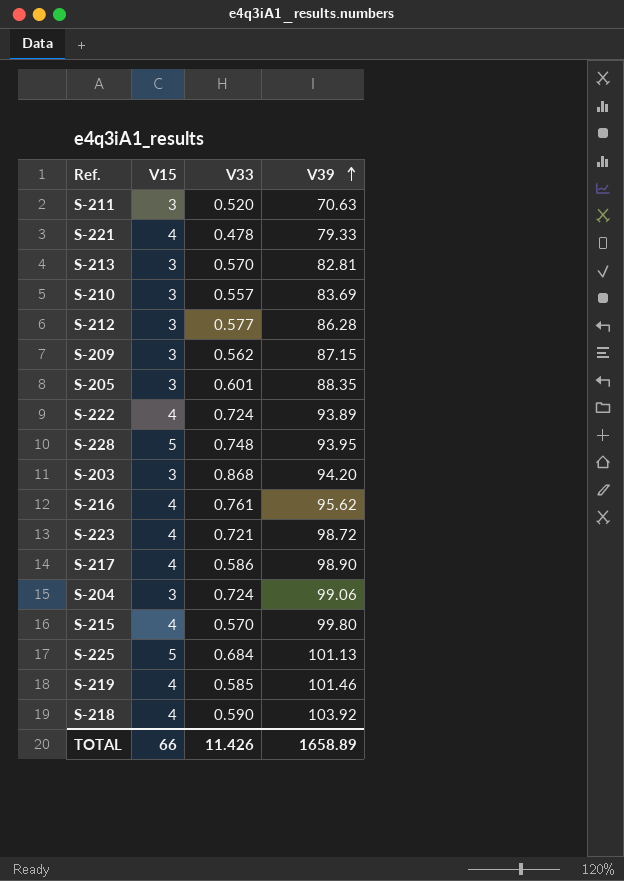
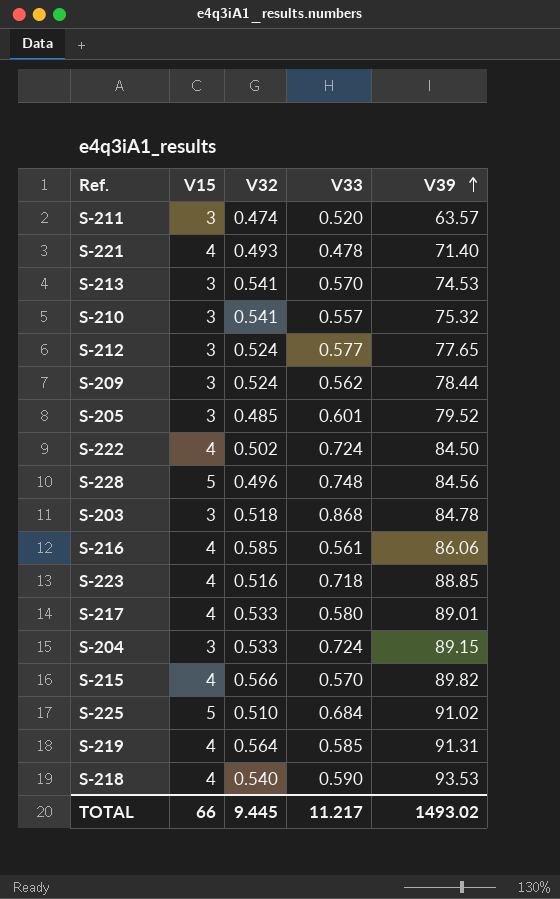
column V32 | position: none -> 3
S-211 | V39: 70.63 -> 63.57
S-221 | V39: 79.33 -> 71.40
S-213 | V39: 82.81 -> 74.53
S-210 | V39: 83.69 -> 75.32
S-212 | V39: 86.28 -> 77.65
S-209 | V39: 87.15 -> 78.44
S-205 | V39: 88.35 -> 79.52
S-222 | V39: 93.89 -> 84.50
S-228 | V39: 93.95 -> 84.56
S-203 | V39: 94.20 -> 84.78
S-216 | V33: 0.761 -> 0.561
S-216 | V39: 95.62 -> 86.06
S-223 | V33: 0.721 -> 0.718
S-223 | V39: 98.72 -> 88.85
S-217 | V33: 0.586 -> 0.580
S-217 | V39: 98.90 -> 89.01
S-204 | V39: 99.06 -> 89.15
S-215 | V39: 99.80 -> 89.82
S-225 | V39: 101.13 -> 91.02
S-219 | V39: 101.46 -> 91.31
S-218 | V39: 103.92 -> 93.53
TOTAL | V33: 11.426 -> 11.217
TOTAL | V39: 1658.89 -> 1493.02

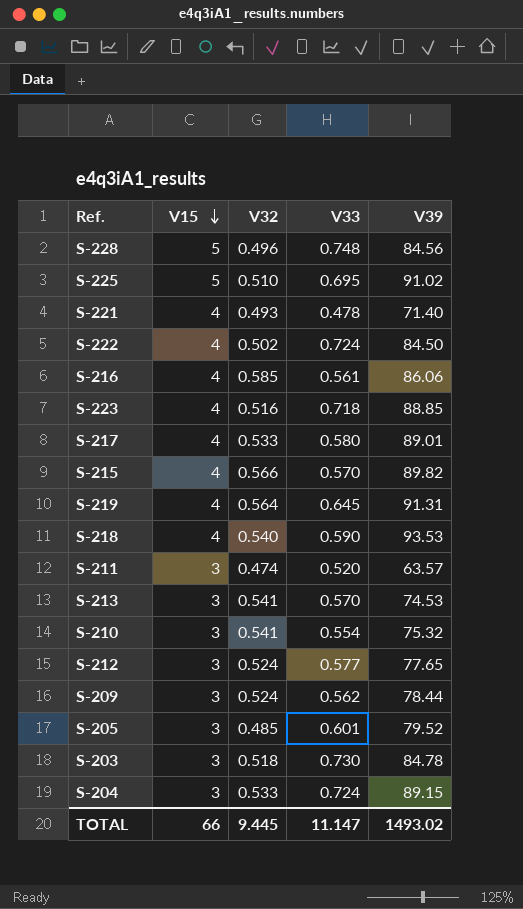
row order: V39 ascending -> V15 descending
S-225 | V33: 0.684 -> 0.695
S-219 | V33: 0.585 -> 0.645
S-210 | V33: 0.557 -> 0.554
S-203 | V33: 0.868 -> 0.730
TOTAL | V33: 11.217 -> 11.147

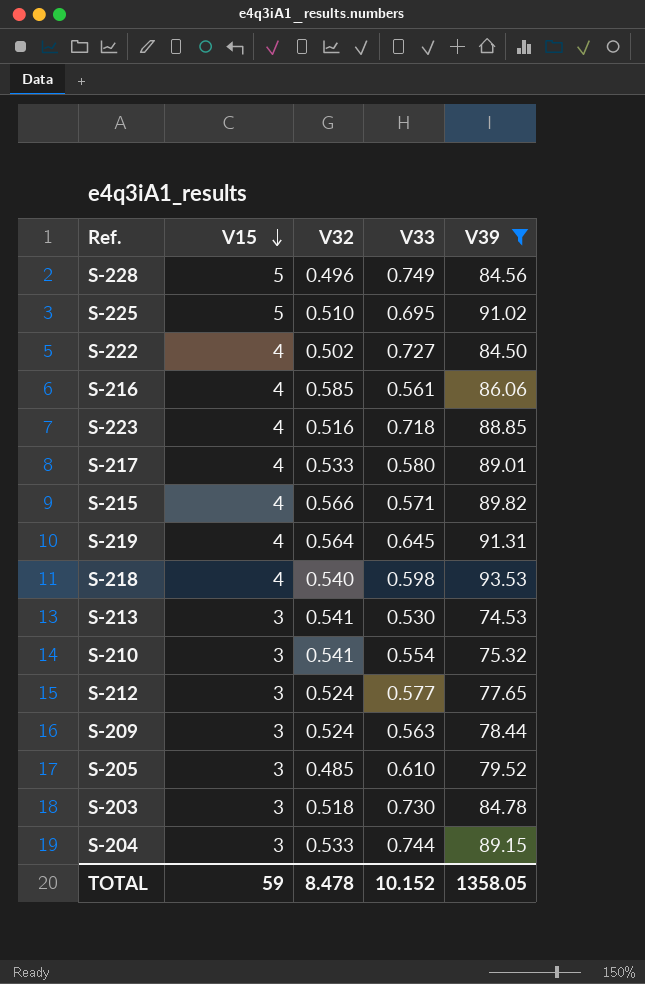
filter: none -> V39 >= 74.53
S-228 | V33: 0.748 -> 0.749
S-222 | V33: 0.724 -> 0.727
S-215 | V33: 0.570 -> 0.571
S-218 | V33: 0.590 -> 0.598
S-213 | V33: 0.570 -> 0.530
S-209 | V33: 0.562 -> 0.563
S-205 | V33: 0.601 -> 0.610
S-204 | V33: 0.724 -> 0.744
TOTAL | V15: 66 -> 59
TOTAL | V32: 9.445 -> 8.478
TOTAL | V33: 11.147 -> 10.152
TOTAL | V39: 1493.02 -> 1358.05

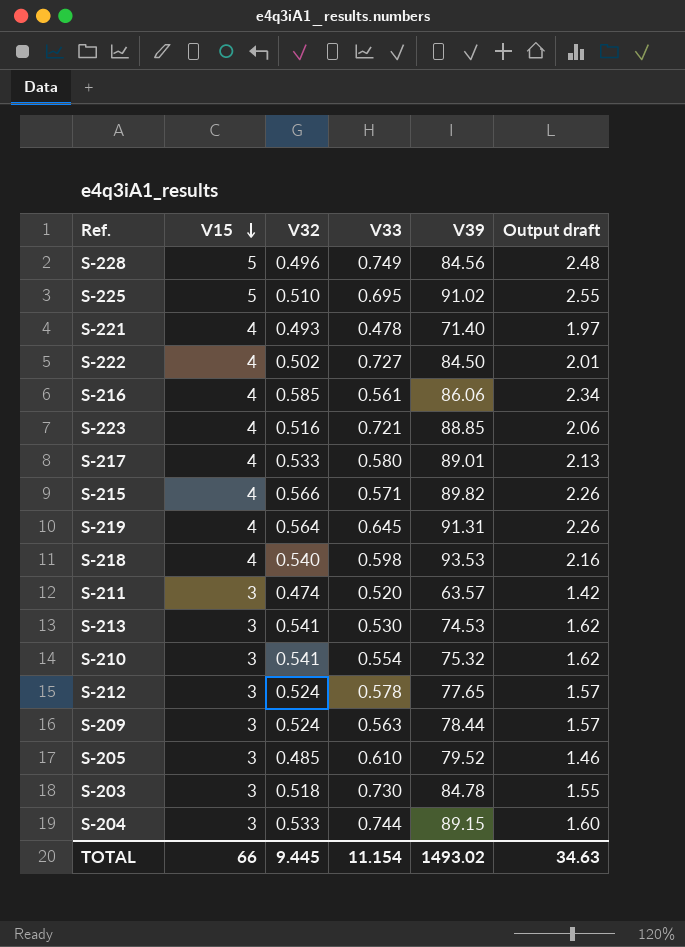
filter: V39 >= 74.53 -> none
column Output draft | formula: none -> [V15] * [V32]
S-223 | V33: 0.718 -> 0.721
S-212 | V33: 0.577 -> 0.578
TOTAL | V15: 59 -> 66
TOTAL | V32: 8.478 -> 9.445
TOTAL | V33: 10.152 -> 11.154
TOTAL | V39: 1358.05 -> 1493.02

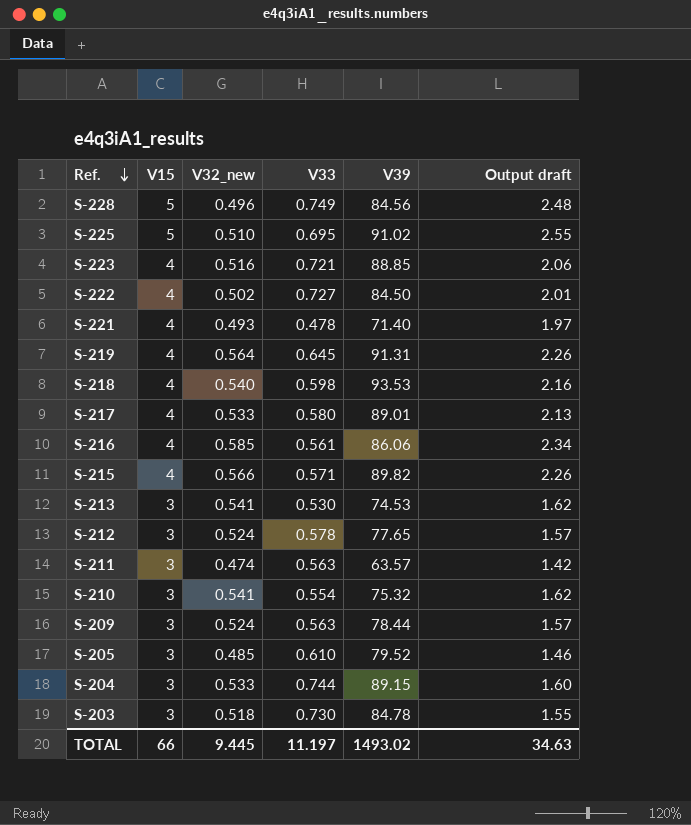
row order: V15 descending -> Ref. descending
column name: V32 -> V32_new
S-211 | V33: 0.520 -> 0.563
TOTAL | V33: 11.154 -> 11.197

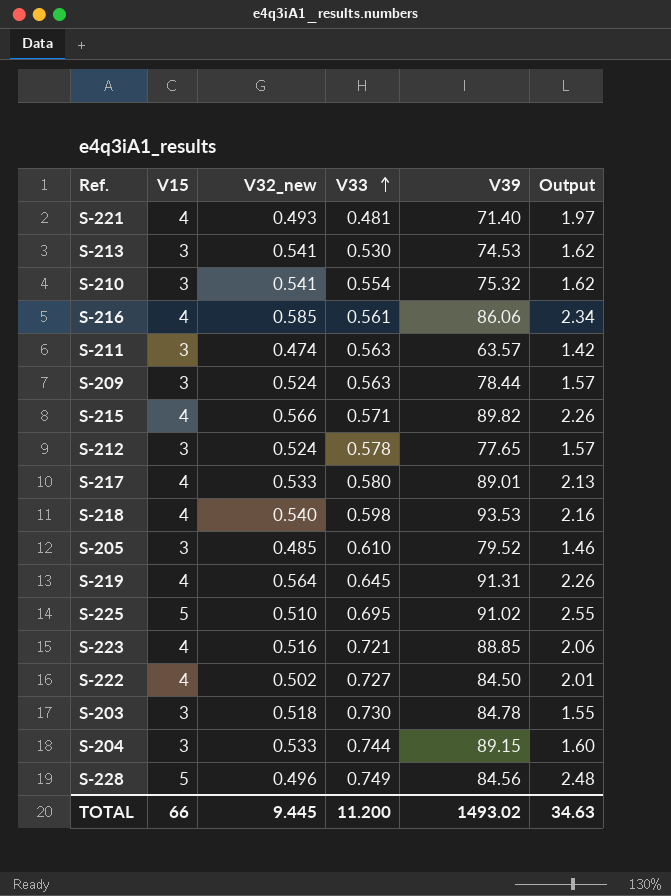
row order: Ref. descending -> V33 ascending
column name: Output draft -> Output
S-221 | V33: 0.478 -> 0.481
TOTAL | V33: 11.197 -> 11.200

